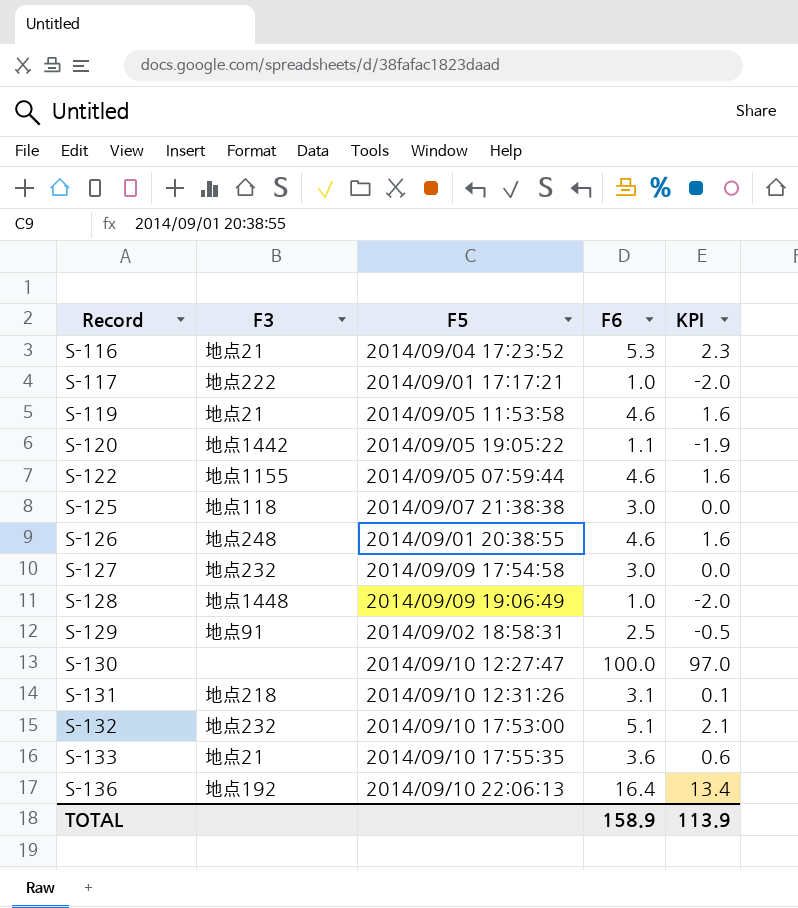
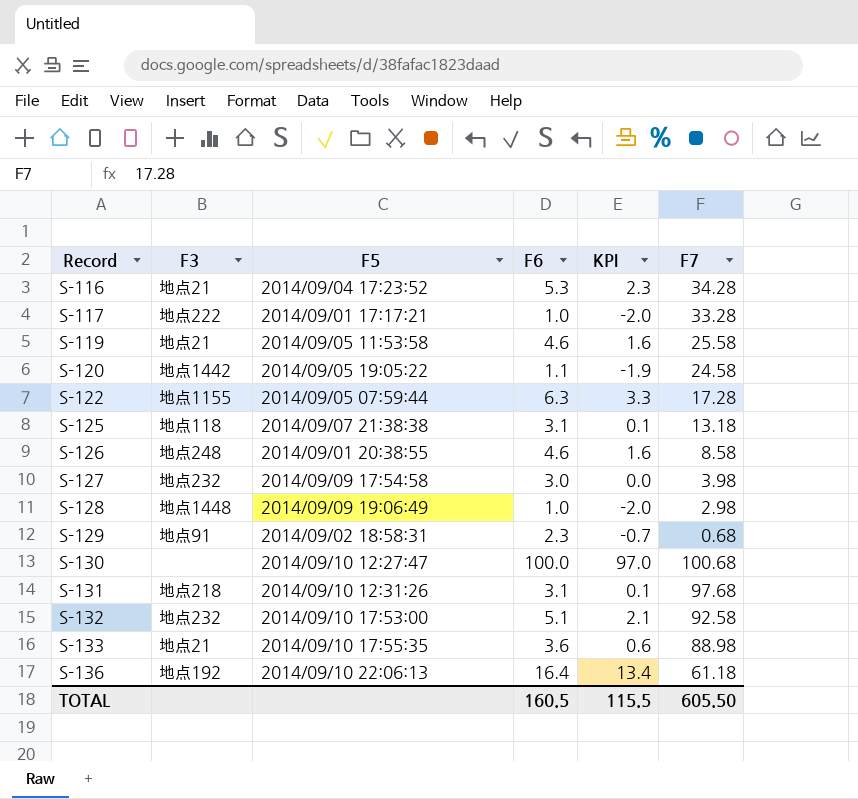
column F7 | position: none -> 6
S-122 | F6: 4.6 -> 6.3
S-122 | KPI: 1.6 -> 3.3
S-125 | F6: 3.0 -> 3.1
S-125 | KPI: 0.0 -> 0.1
S-129 | F6: 2.5 -> 2.3
S-129 | KPI: -0.5 -> -0.7
TOTAL | F6: 158.9 -> 160.5
TOTAL | KPI: 113.9 -> 115.5

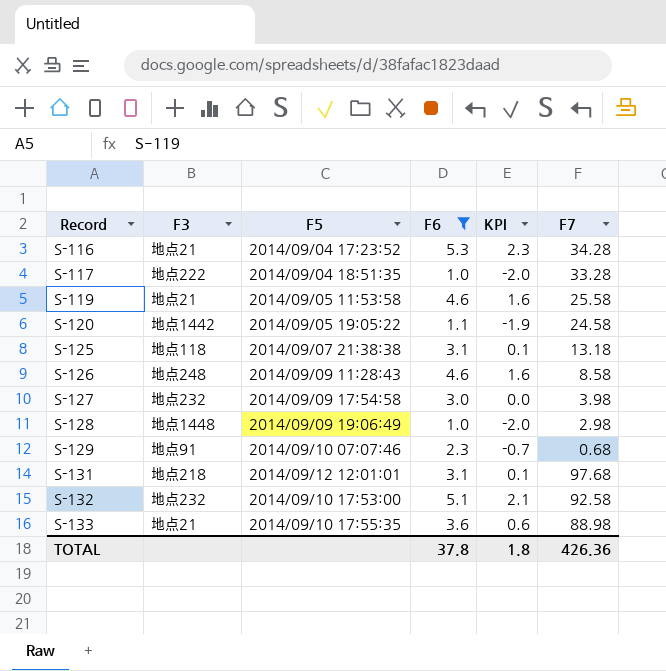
filter: none -> F6 <= 5.3
S-117 | F5: 2014/09/01 17:17:21 -> 2014/09/04 18:51:35
S-126 | F5: 2014/09/01 20:38:55 -> 2014/09/09 11:28:43
S-129 | F5: 2014/09/02 18:58:31 -> 2014/09/10 07:07:46
S-131 | F5: 2014/09/10 12:31:26 -> 2014/09/12 12:01:01
TOTAL | F6: 160.5 -> 37.8
TOTAL | KPI: 115.5 -> 1.8
TOTAL | F7: 605.50 -> 426.36

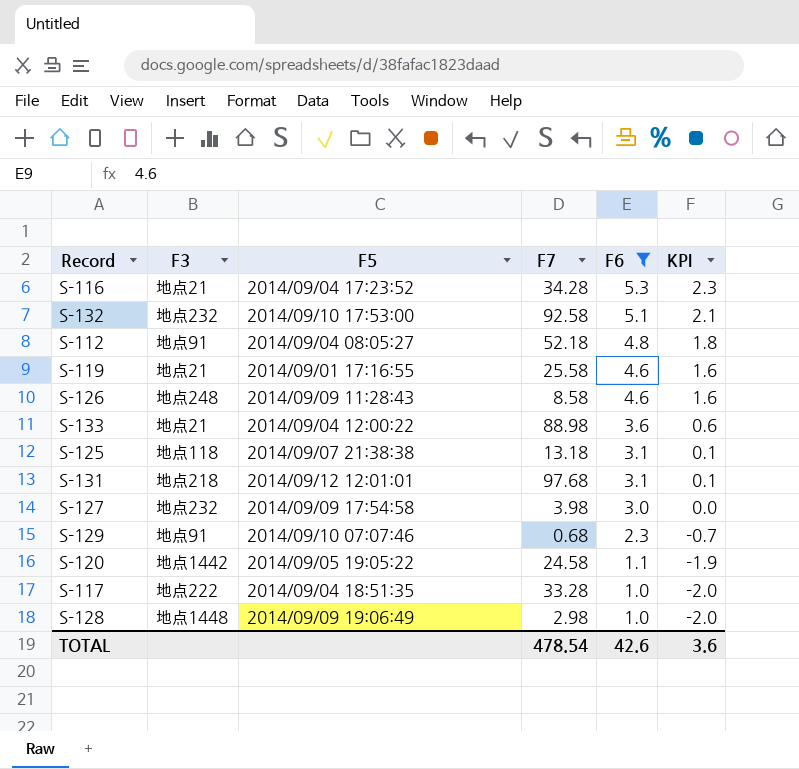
row order: Record ascending -> F6 descending
column F7 | position: 6 -> 4
row S-112: none -> 地点91 | 2014/09/04 08:05:27 | 52.18 | 4.8 | 1.8
S-119 | F5: 2014/09/05 11:53:58 -> 2014/09/01 17:16:55
S-133 | F5: 2014/09/10 17:55:35 -> 2014/09/04 12:00:22
TOTAL | F7: 426.36 -> 478.54
TOTAL | F6: 37.8 -> 42.6
TOTAL | KPI: 1.8 -> 3.6

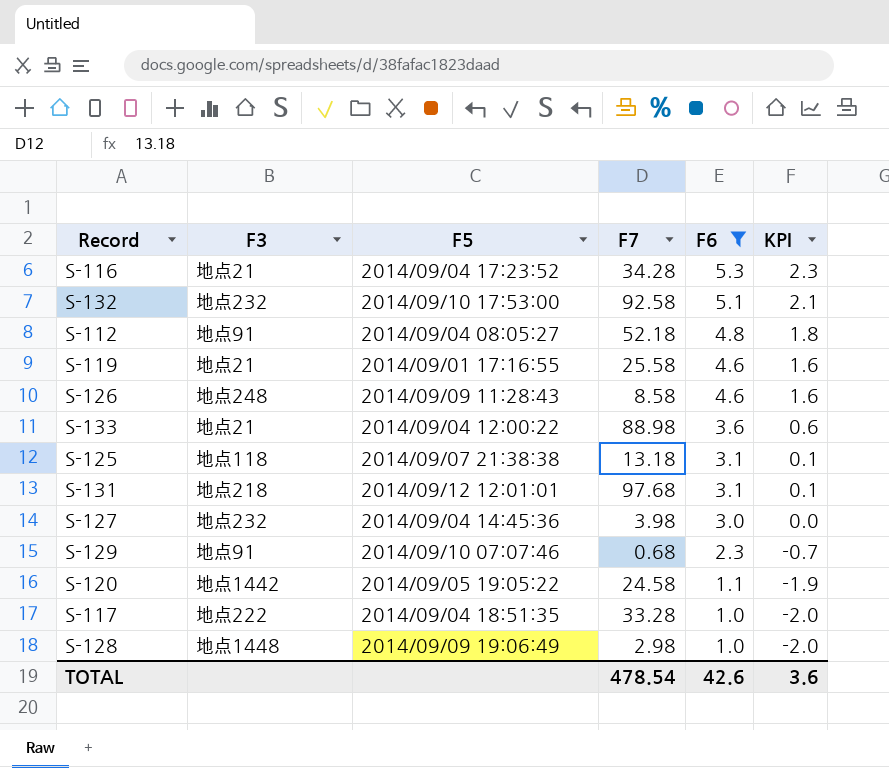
S-127 | F5: 2014/09/09 17:54:58 -> 2014/09/04 14:45:36

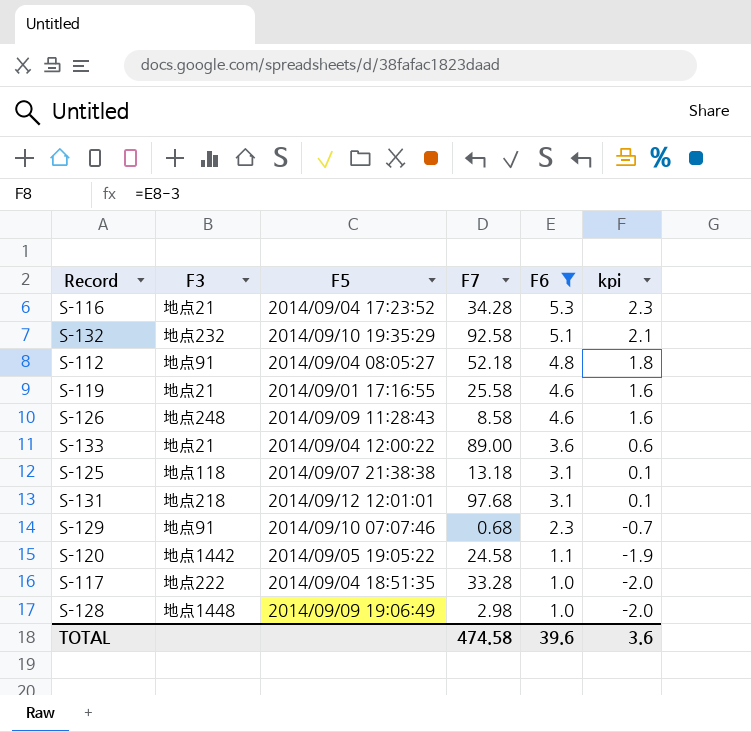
column name: KPI -> kpi
row S-127: 地点232 | 2014/09/04 14:45:36 | 3.98 | 3.0 | 0.0 -> none
S-132 | F5: 2014/09/10 17:53:00 -> 2014/09/10 19:35:29
S-133 | F7: 88.98 -> 89.00
TOTAL | F7: 478.54 -> 474.58
TOTAL | F6: 42.6 -> 39.6

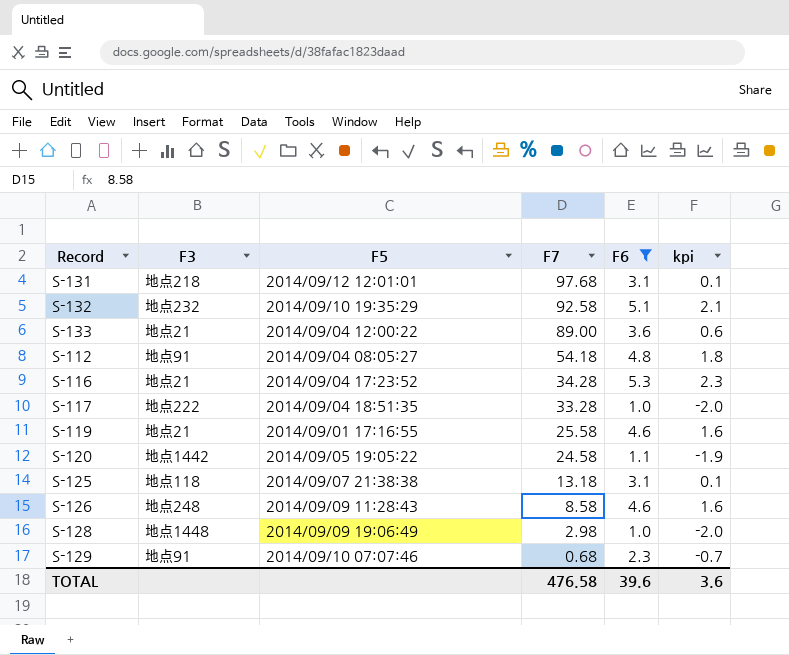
row order: F6 descending -> F7 descending
S-112 | F7: 52.18 -> 54.18
TOTAL | F7: 474.58 -> 476.58

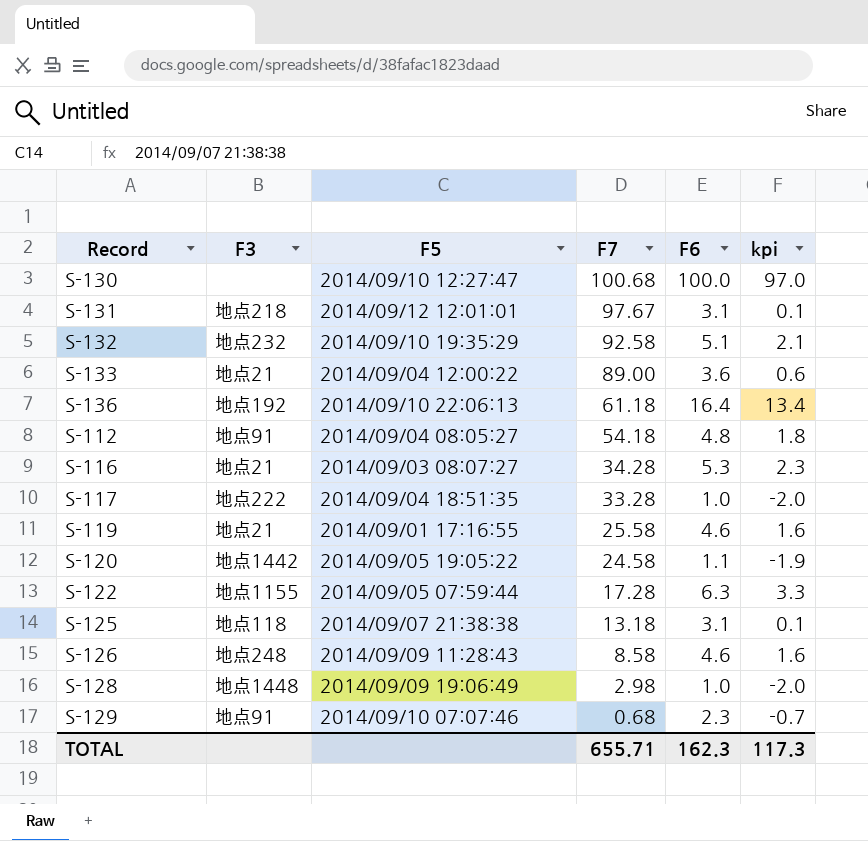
filter: F6 <= 5.3 -> none
S-131 | F7: 97.68 -> 97.67
S-116 | F5: 2014/09/04 17:23:52 -> 2014/09/03 08:07:27
TOTAL | F7: 476.58 -> 655.71
TOTAL | F6: 39.6 -> 162.3
TOTAL | kpi: 3.6 -> 117.3

